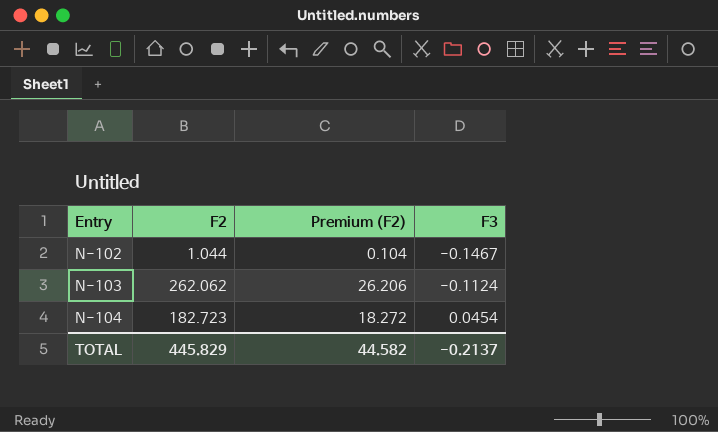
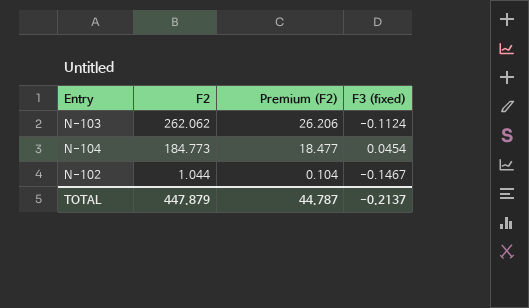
row order: Entry ascending -> F2 descending
column name: F3 -> F3 (fixed)
N-104 | F2: 182.723 -> 184.773
N-104 | Premium (F2): 18.272 -> 18.477
TOTAL | F2: 445.829 -> 447.879
TOTAL | Premium (F2): 44.582 -> 44.787

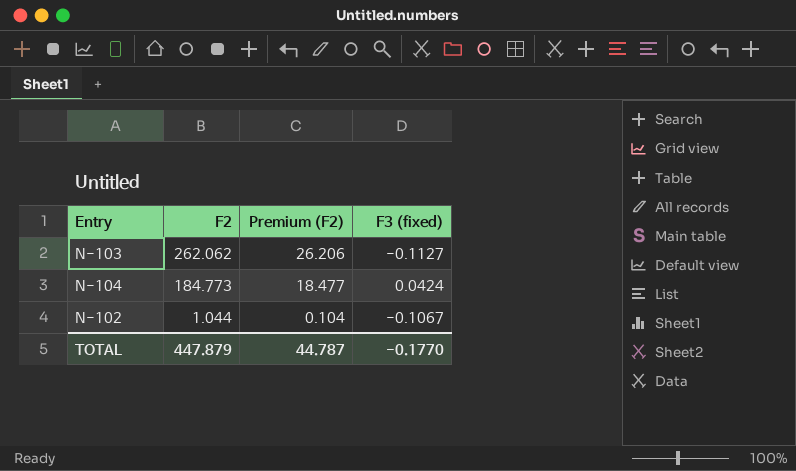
N-103 | F3 (fixed): -0.1124 -> -0.1127
N-104 | F3 (fixed): 0.0454 -> 0.0424
N-102 | F3 (fixed): -0.1467 -> -0.1067
TOTAL | F3 (fixed): -0.2137 -> -0.1770

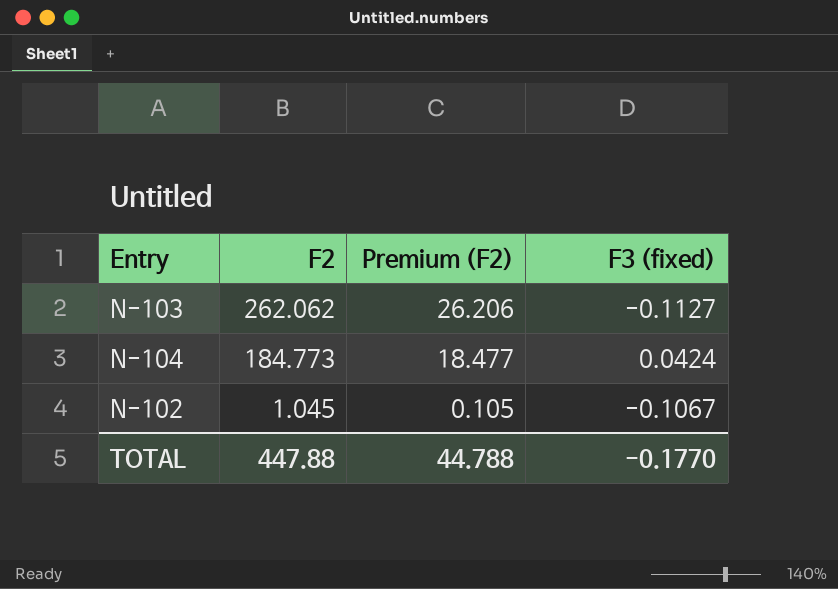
N-102 | F2: 1.044 -> 1.045
N-102 | Premium (F2): 0.104 -> 0.105
TOTAL | F2: 447.879 -> 447.88
TOTAL | Premium (F2): 44.787 -> 44.788

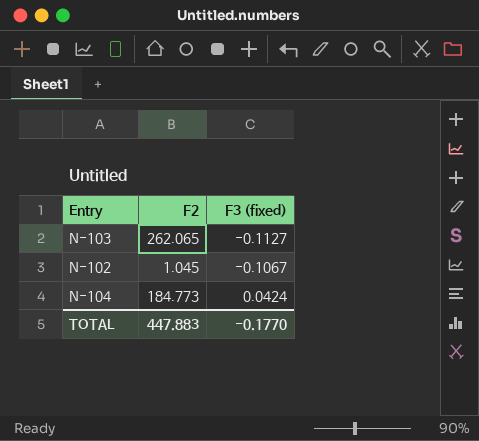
row order: F2 descending -> F3 (fixed) ascending
column Premium (F2) | formula: [F2] * 0.1 -> none
N-103 | F2: 262.062 -> 262.065
TOTAL | F2: 447.88 -> 447.883

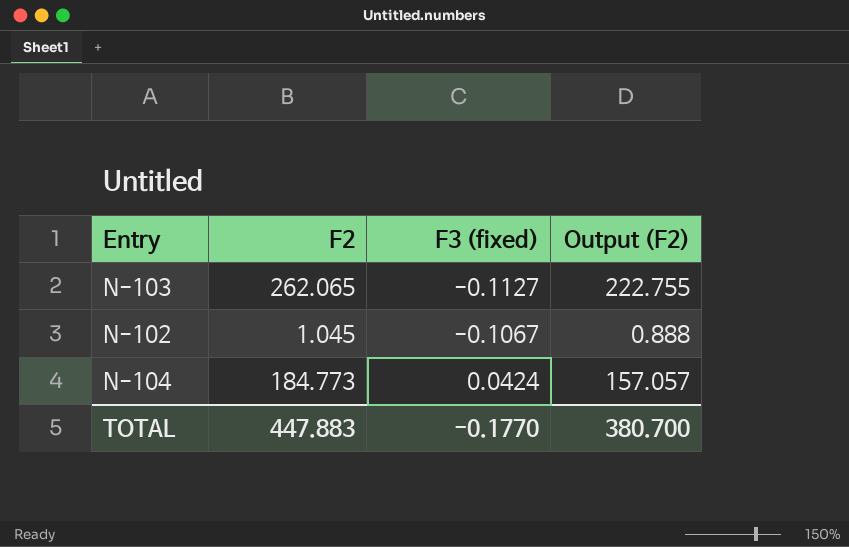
column Output (F2) | formula: none -> [F2] * 0.85

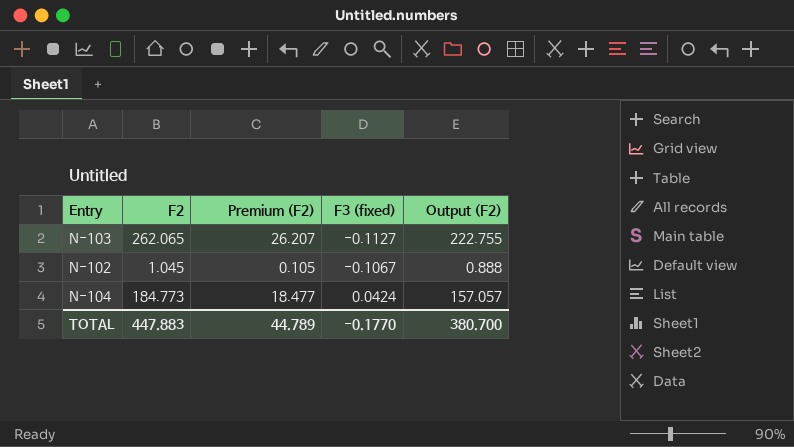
column Premium (F2) | formula: none -> [F2] * 0.1

